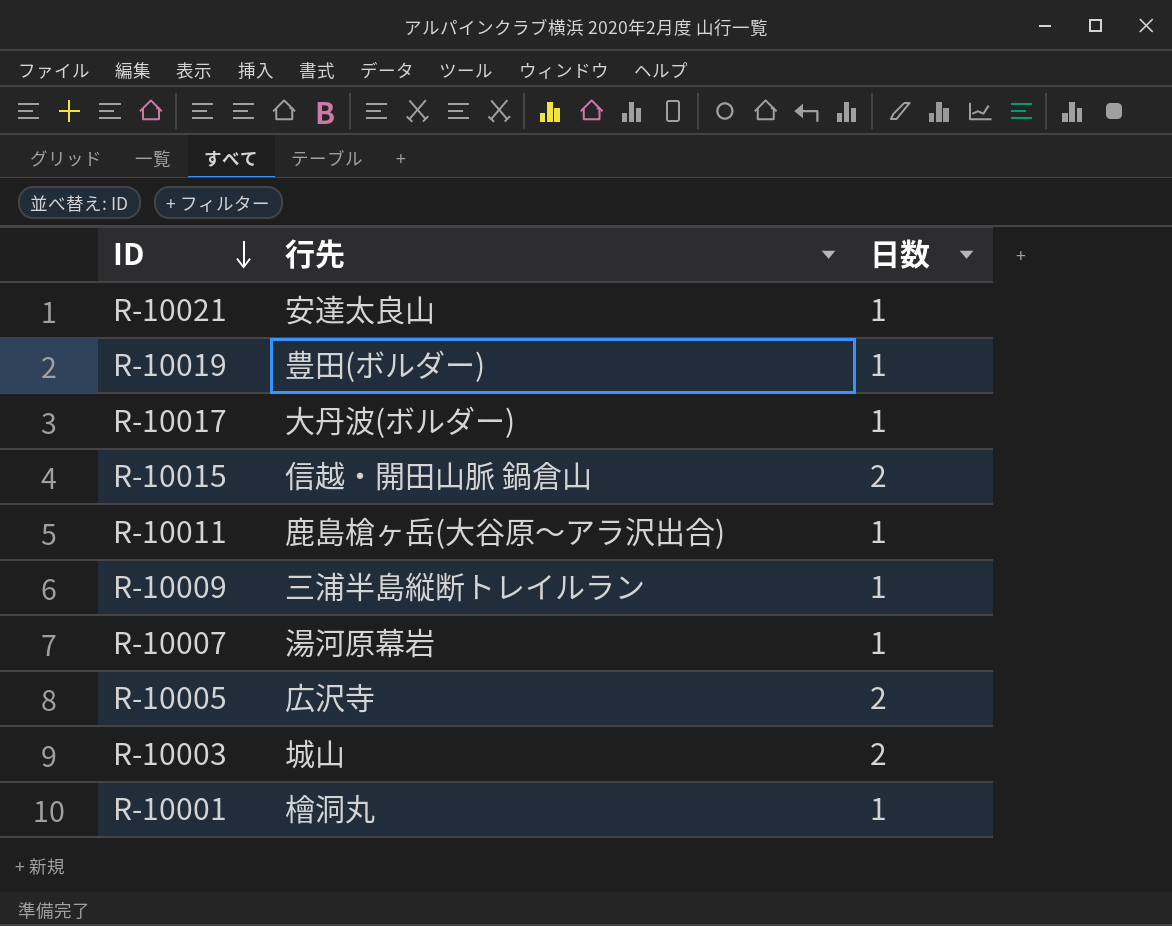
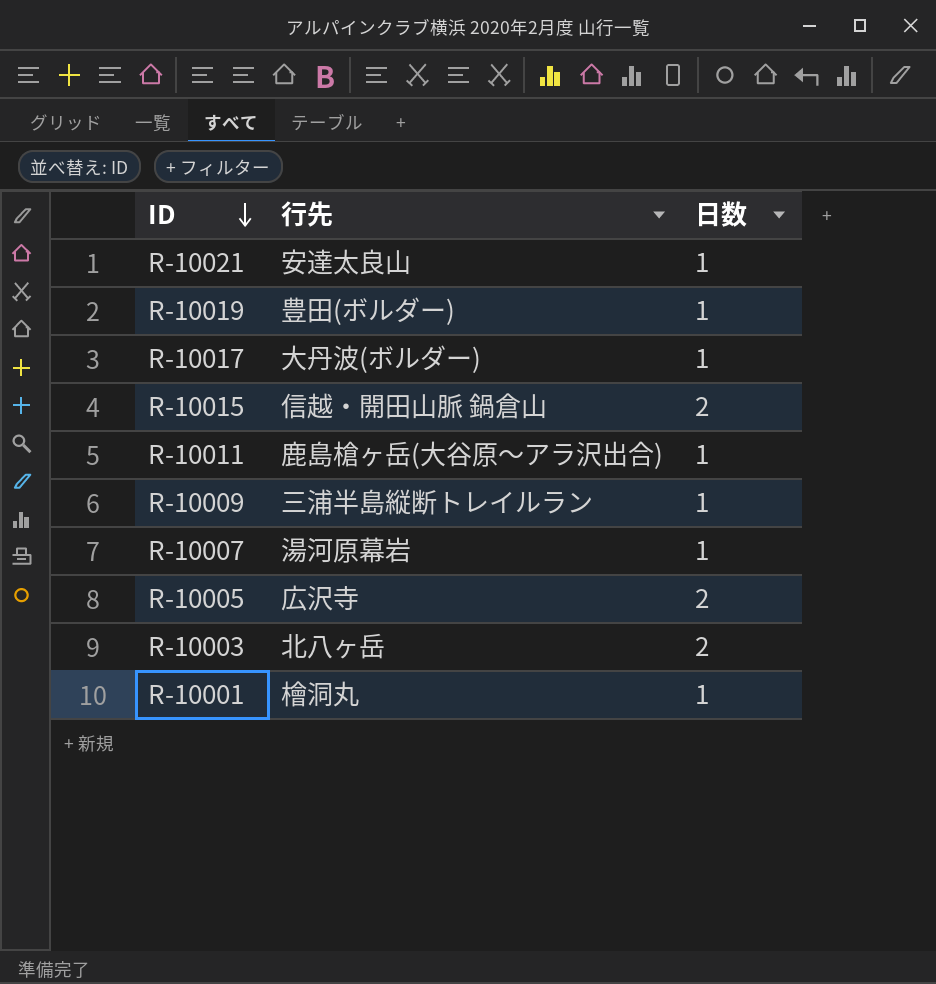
R-10003 | 行先: 城山 -> 北八ヶ岳

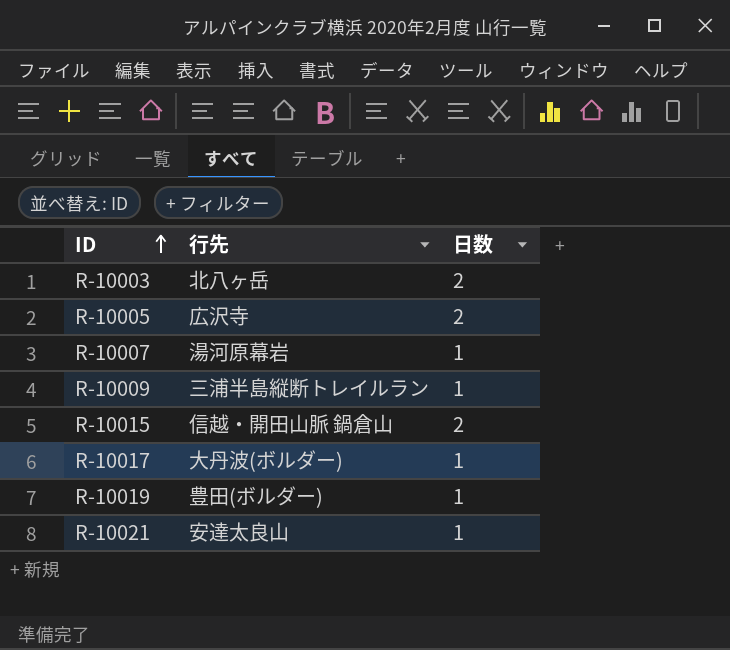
row order: ID descending -> ID ascending
row R-10011: 鹿島槍ヶ岳(大谷原～アラ沢出合) | 1 -> none
row R-10001: 檜洞丸 | 1 -> none

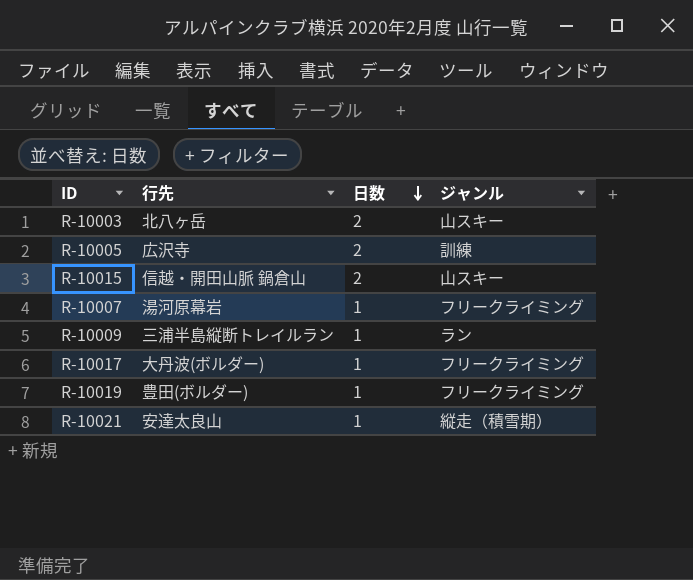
row order: ID ascending -> 日数 descending
column ジャンル | position: none -> 4

